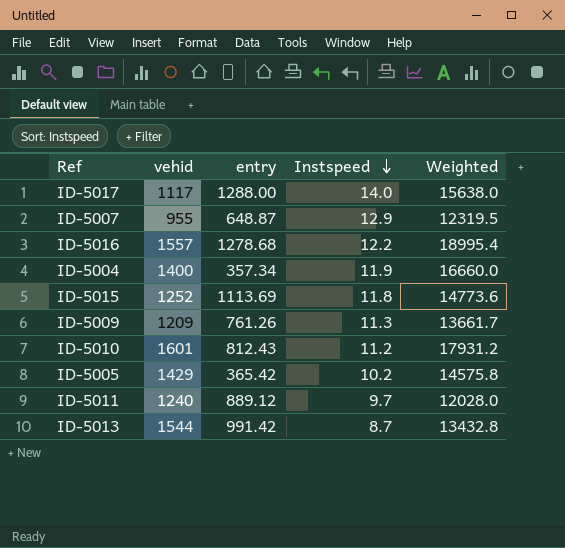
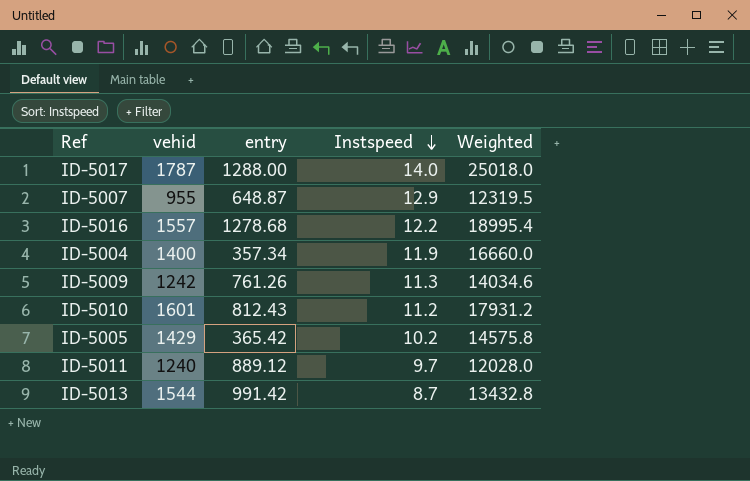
row ID-5015: 1252 | 1113.69 | 11.8 | 14773.6 -> none
ID-5017 | vehid: 1117 -> 1787
ID-5017 | Weighted: 15638.0 -> 25018.0
ID-5009 | vehid: 1209 -> 1242
ID-5009 | Weighted: 13661.7 -> 14034.6

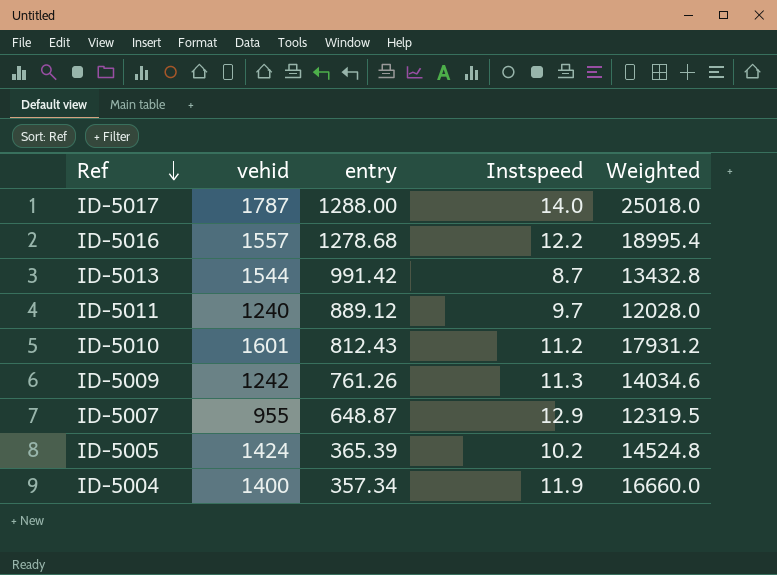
row order: Instspeed descending -> Ref descending
ID-5005 | vehid: 1429 -> 1424
ID-5005 | entry: 365.42 -> 365.39
ID-5005 | Weighted: 14575.8 -> 14524.8

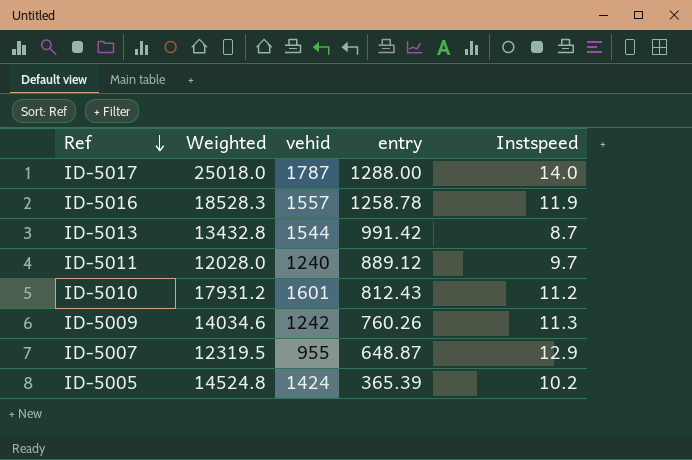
column Weighted | position: 5 -> 2
row ID-5004: 1400 | 357.34 | 11.9 | 16660.0 -> none
ID-5016 | Weighted: 18995.4 -> 18528.3
ID-5016 | entry: 1278.68 -> 1258.78
ID-5016 | Instspeed: 12.2 -> 11.9
ID-5009 | entry: 761.26 -> 760.26

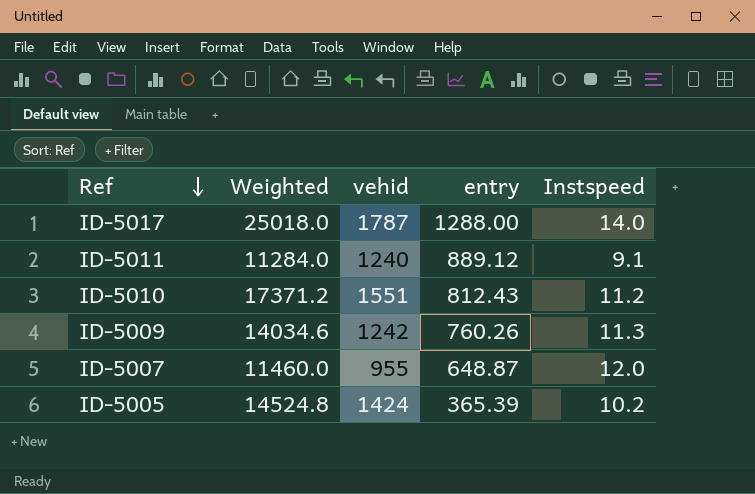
row ID-5016: 18528.3 | 1557 | 1258.78 | 11.9 -> none
row ID-5013: 13432.8 | 1544 | 991.42 | 8.7 -> none
ID-5011 | Weighted: 12028.0 -> 11284.0
ID-5011 | Instspeed: 9.7 -> 9.1
ID-5010 | Weighted: 17931.2 -> 17371.2
ID-5010 | vehid: 1601 -> 1551
ID-5007 | Weighted: 12319.5 -> 11460.0
ID-5007 | Instspeed: 12.9 -> 12.0

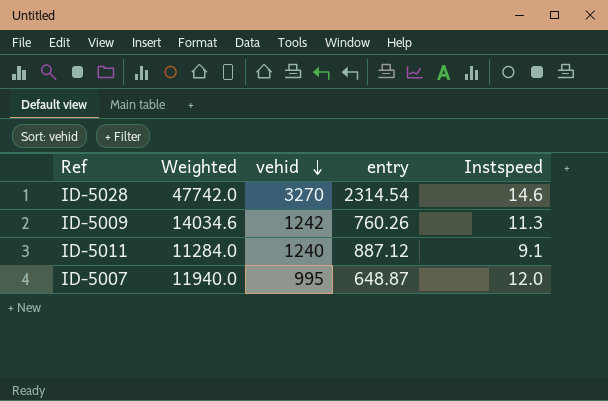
row order: Ref descending -> vehid descending
row ID-5017: 25018.0 | 1787 | 1288.00 | 14.0 -> none
row ID-5010: 17371.2 | 1551 | 812.43 | 11.2 -> none
row ID-5005: 14524.8 | 1424 | 365.39 | 10.2 -> none
row ID-5028: none -> 47742.0 | 3270 | 2314.54 | 14.6
ID-5011 | entry: 889.12 -> 887.12
ID-5007 | Weighted: 11460.0 -> 11940.0
ID-5007 | vehid: 955 -> 995

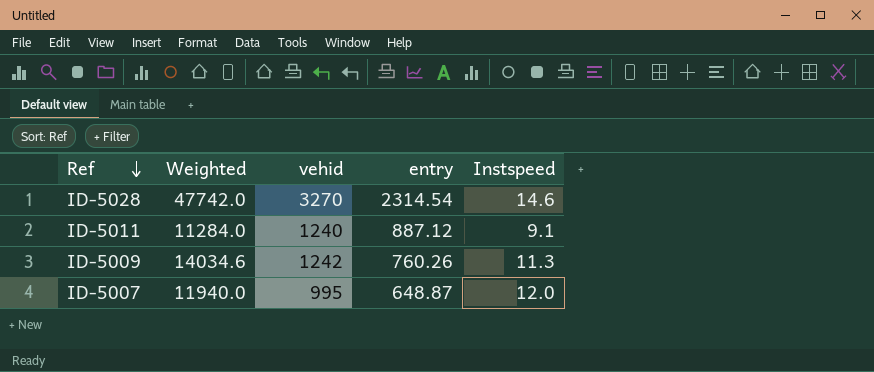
row order: vehid descending -> Ref descending

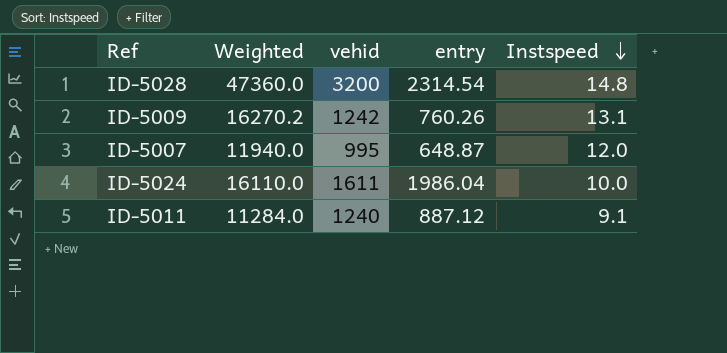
row order: Ref descending -> Instspeed descending
ID-5028 | Weighted: 47742.0 -> 47360.0
ID-5028 | vehid: 3270 -> 3200
ID-5028 | Instspeed: 14.6 -> 14.8
ID-5009 | Weighted: 14034.6 -> 16270.2
ID-5009 | Instspeed: 11.3 -> 13.1
row ID-5024: none -> 16110.0 | 1611 | 1986.04 | 10.0

